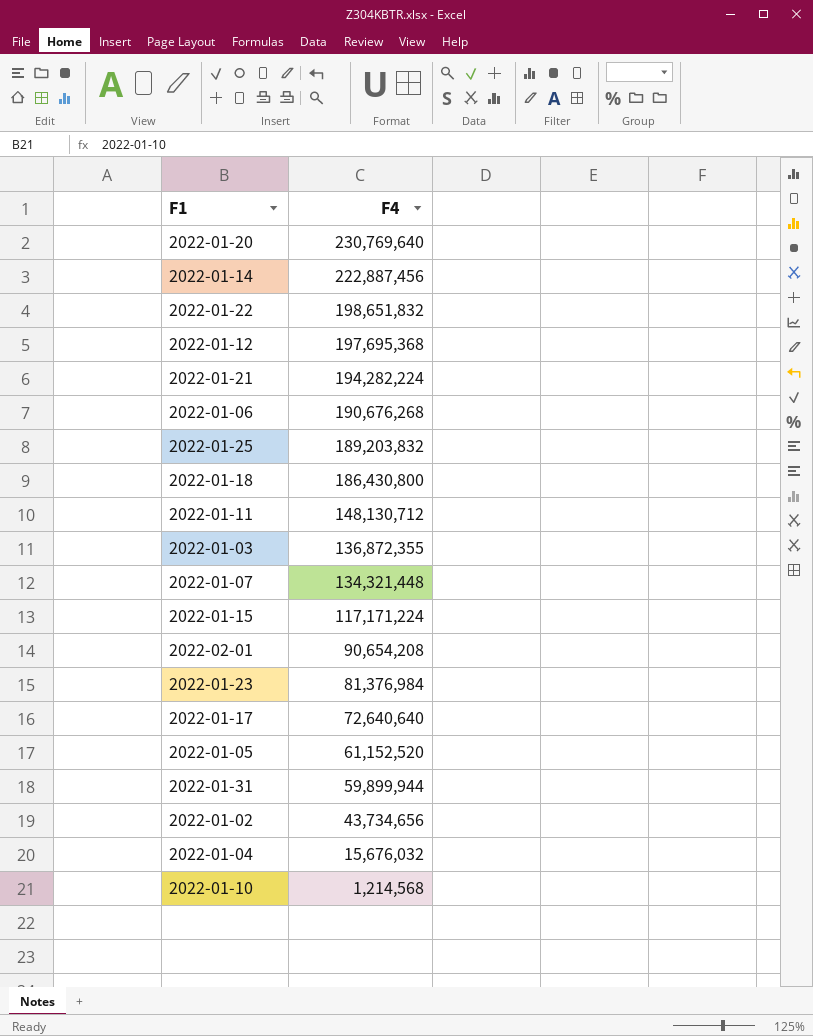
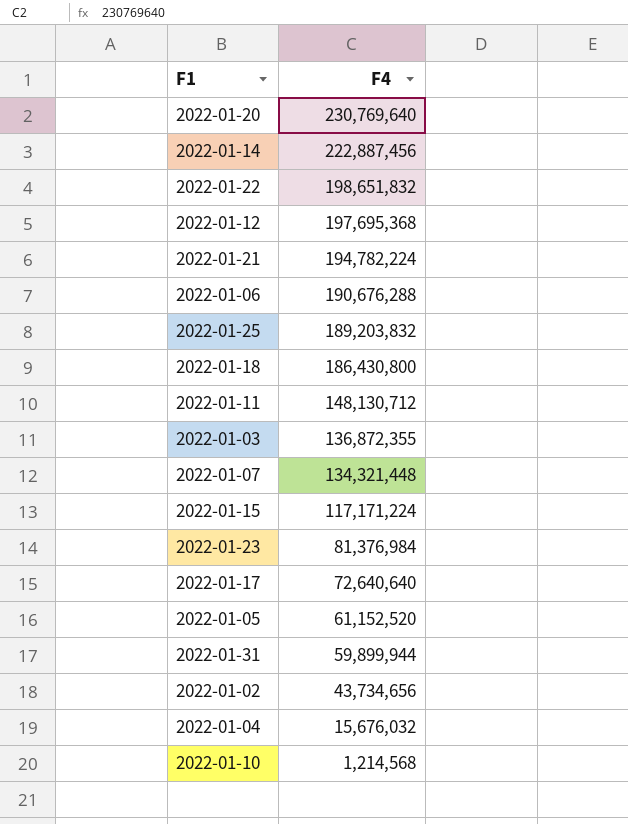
row 2022-02-01: 90,654,208 -> none
2022-01-21 | F4: 194,282,224 -> 194,782,224
2022-01-06 | F4: 190,676,268 -> 190,676,288

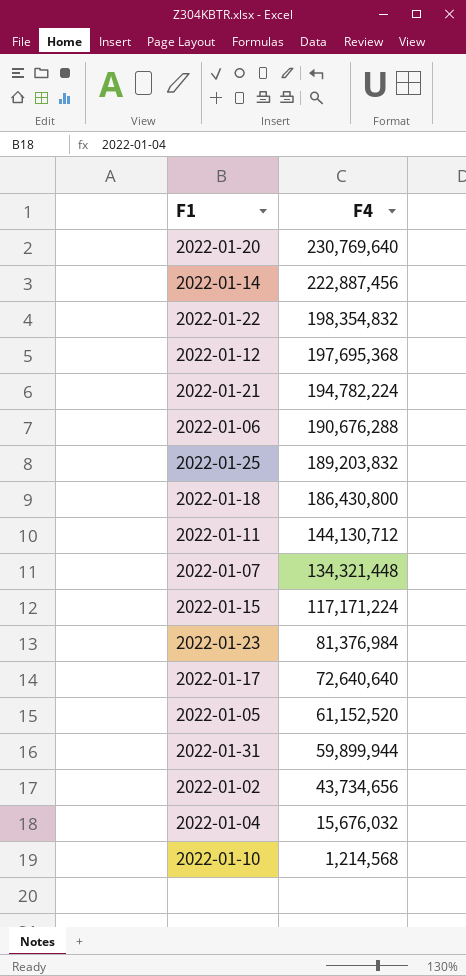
row 2022-01-03: 136,872,355 -> none
2022-01-22 | F4: 198,651,832 -> 198,354,832
2022-01-11 | F4: 148,130,712 -> 144,130,712

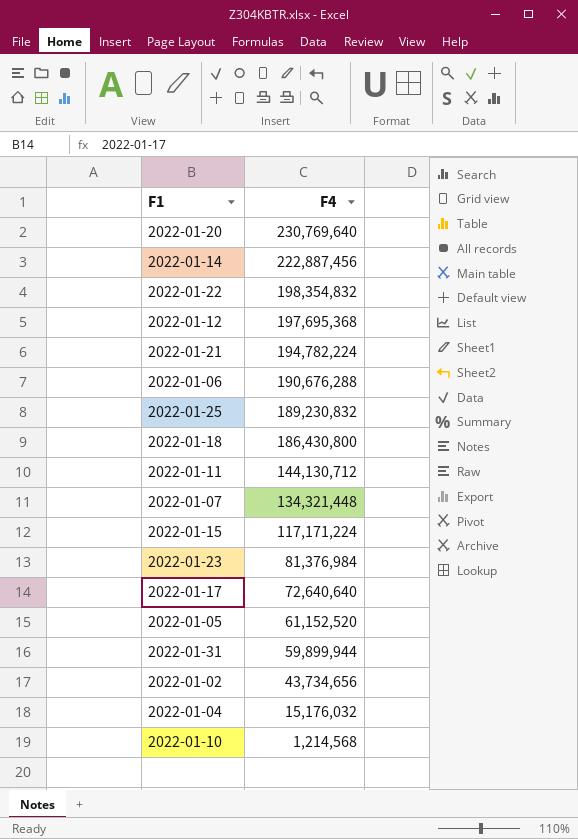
2022-01-25 | F4: 189,203,832 -> 189,230,832
2022-01-04 | F4: 15,676,032 -> 15,176,032

